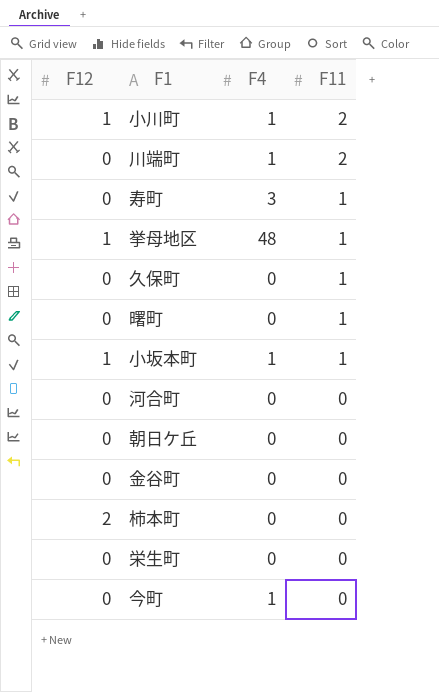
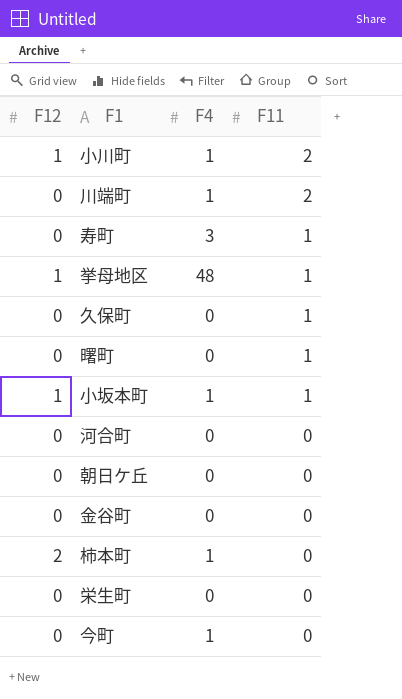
柿本町 | F4: 0 -> 1

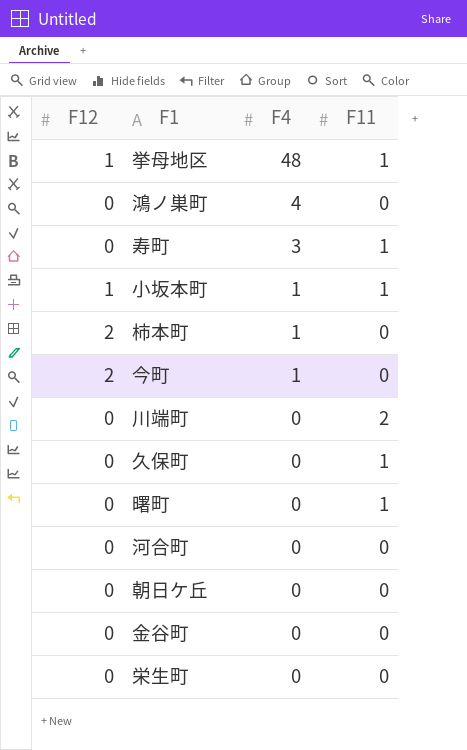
row order: F11 descending -> F4 descending
row 小川町: 1 | 1 | 2 -> none
row 鴻ノ巣町: none -> 0 | 4 | 0
今町 | F12: 0 -> 2
川端町 | F4: 1 -> 0

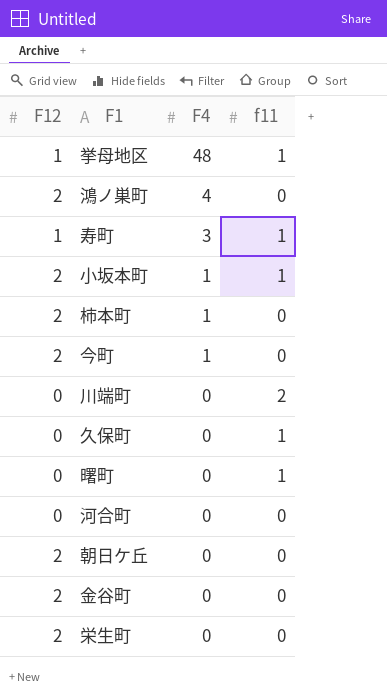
column name: F11 -> f11
鴻ノ巣町 | F12: 0 -> 2
寿町 | F12: 0 -> 1
小坂本町 | F12: 1 -> 2
朝日ケ丘 | F12: 0 -> 2
金谷町 | F12: 0 -> 2
栄生町 | F12: 0 -> 2

